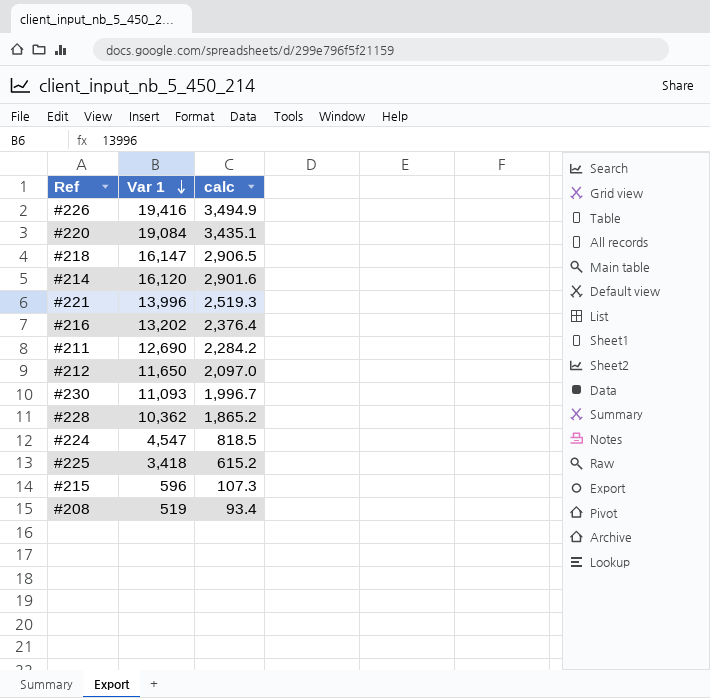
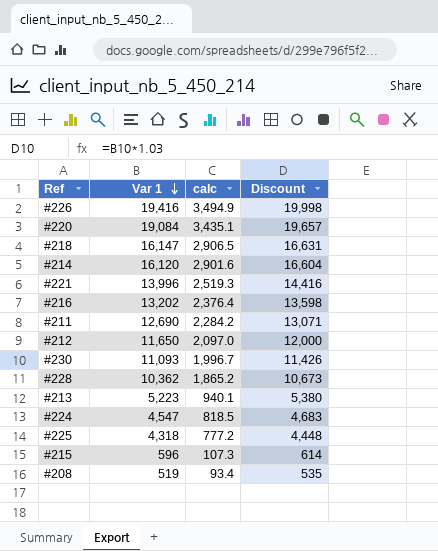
column Discount | formula: none -> [Var 1] * 1.03
row #213: none -> 5,223 | 940.1 | 5,380
#225 | Var 1: 3,418 -> 4,318
#225 | calc: 615.2 -> 777.2

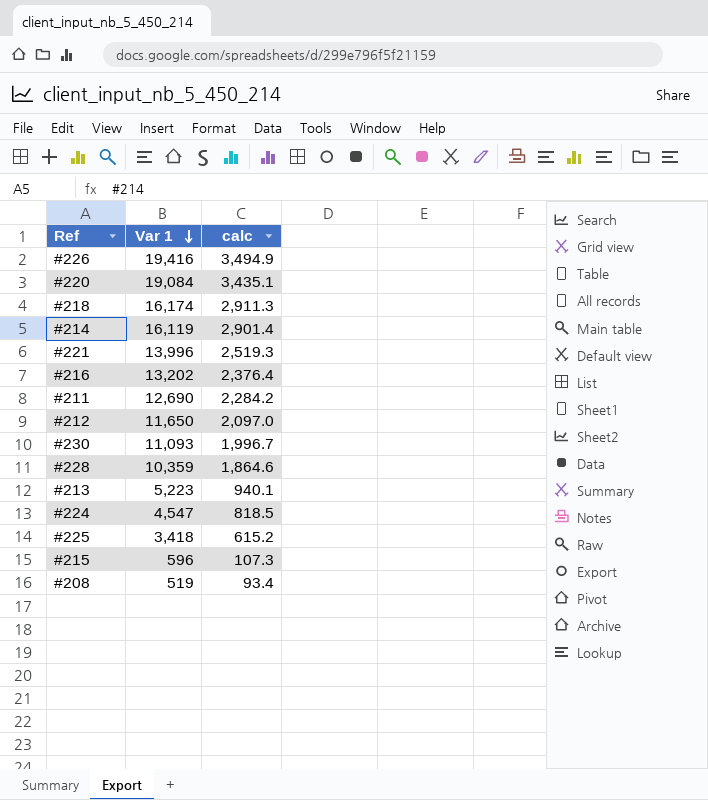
column Discount | formula: [Var 1] * 1.03 -> none
#218 | Var 1: 16,147 -> 16,174
#218 | calc: 2,906.5 -> 2,911.3
#214 | Var 1: 16,120 -> 16,119
#214 | calc: 2,901.6 -> 2,901.4
#228 | Var 1: 10,362 -> 10,359
#228 | calc: 1,865.2 -> 1,864.6
#225 | Var 1: 4,318 -> 3,418
#225 | calc: 777.2 -> 615.2

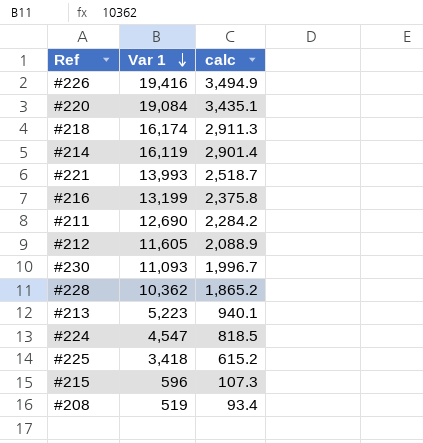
#221 | Var 1: 13,996 -> 13,993
#221 | calc: 2,519.3 -> 2,518.7
#216 | Var 1: 13,202 -> 13,199
#216 | calc: 2,376.4 -> 2,375.8
#212 | Var 1: 11,650 -> 11,605
#212 | calc: 2,097.0 -> 2,088.9
#228 | Var 1: 10,359 -> 10,362
#228 | calc: 1,864.6 -> 1,865.2

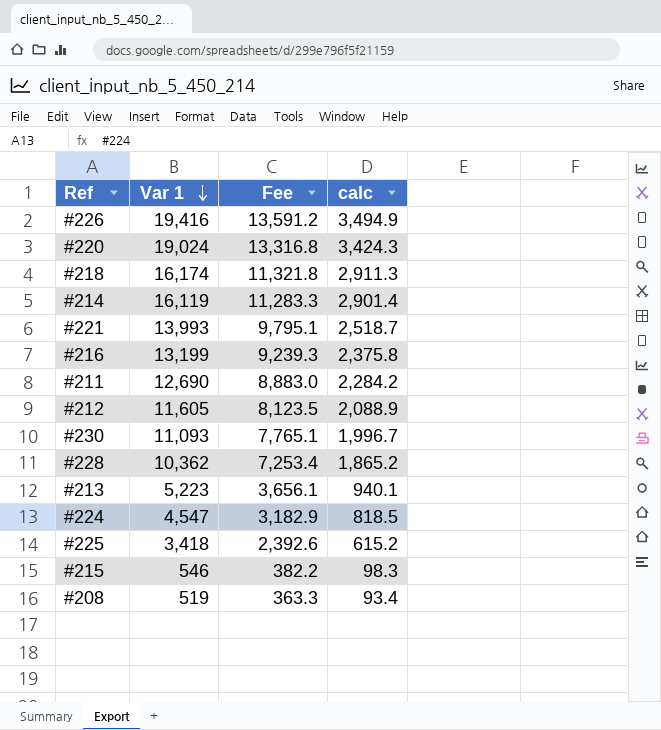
column Fee | formula: none -> [Var 1] * 0.7
#220 | Var 1: 19,084 -> 19,024
#220 | calc: 3,435.1 -> 3,424.3
#215 | Var 1: 596 -> 546
#215 | calc: 107.3 -> 98.3

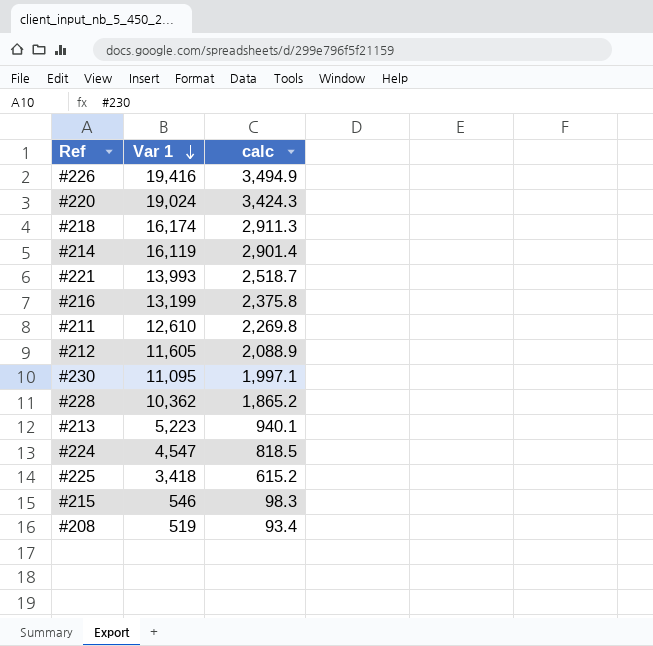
column Fee | formula: [Var 1] * 0.7 -> none
#211 | Var 1: 12,690 -> 12,610
#211 | calc: 2,284.2 -> 2,269.8
#230 | Var 1: 11,093 -> 11,095
#230 | calc: 1,996.7 -> 1,997.1

